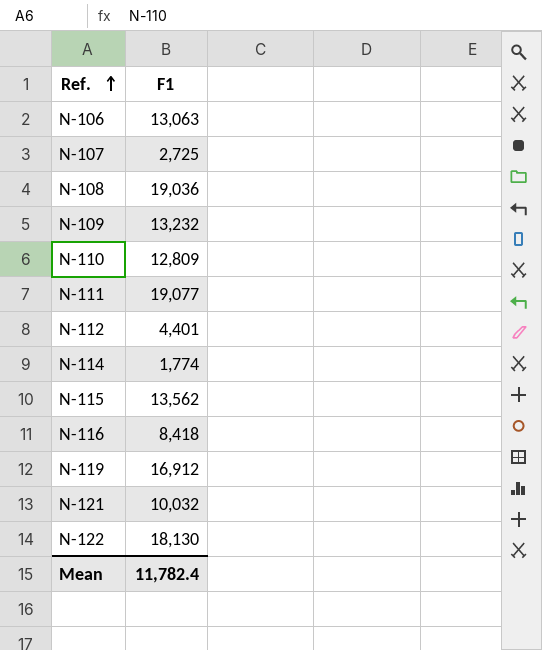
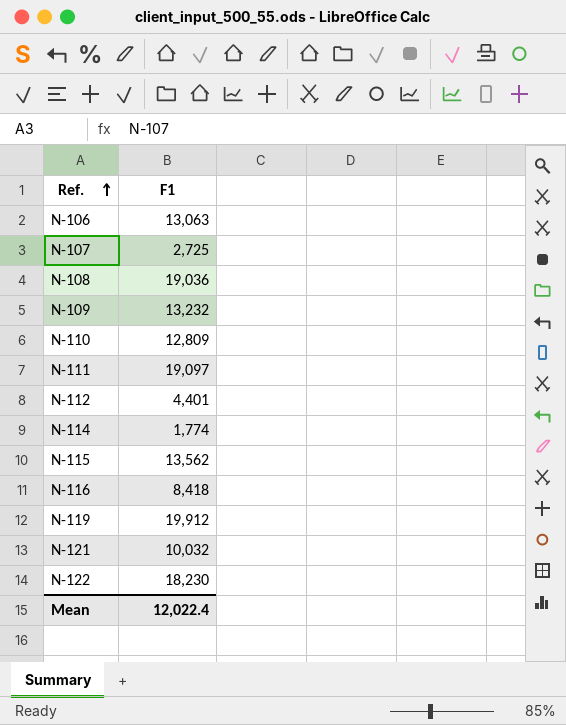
N-111 | F1: 19,077 -> 19,097
N-119 | F1: 16,912 -> 19,912
N-122 | F1: 18,130 -> 18,230
Mean | F1: 11,782.4 -> 12,022.4

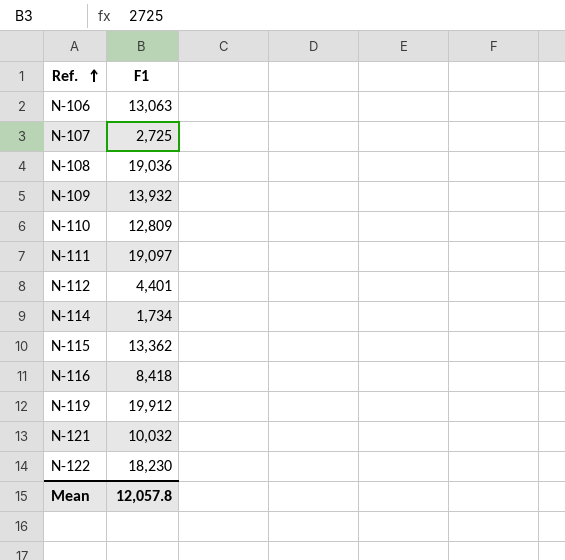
N-109 | F1: 13,232 -> 13,932
N-114 | F1: 1,774 -> 1,734
N-115 | F1: 13,562 -> 13,362
Mean | F1: 12,022.4 -> 12,057.8

